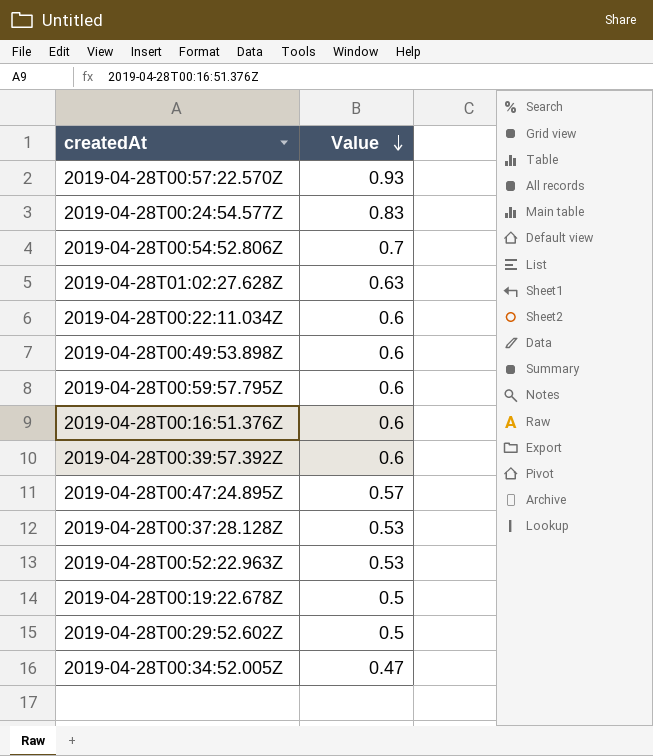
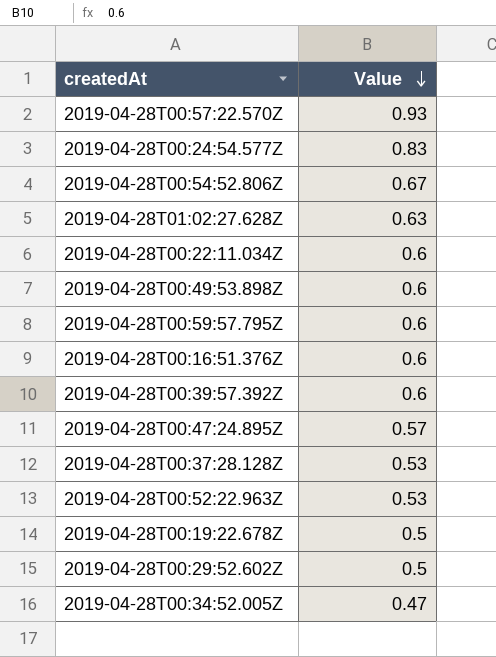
2019-04-28T00:54:52.806Z | Value: 0.7 -> 0.67

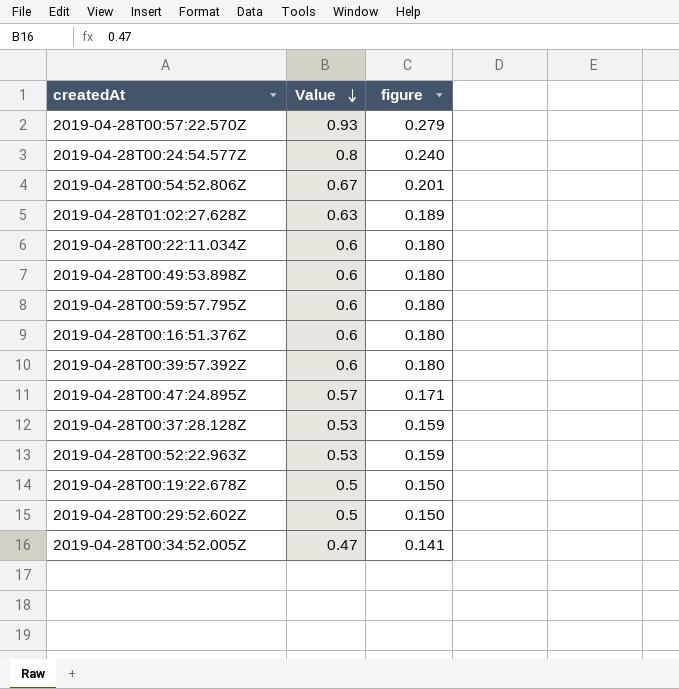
column figure | formula: none -> [Value] * 0.3
2019-04-28T00:24:54.577Z | Value: 0.83 -> 0.8

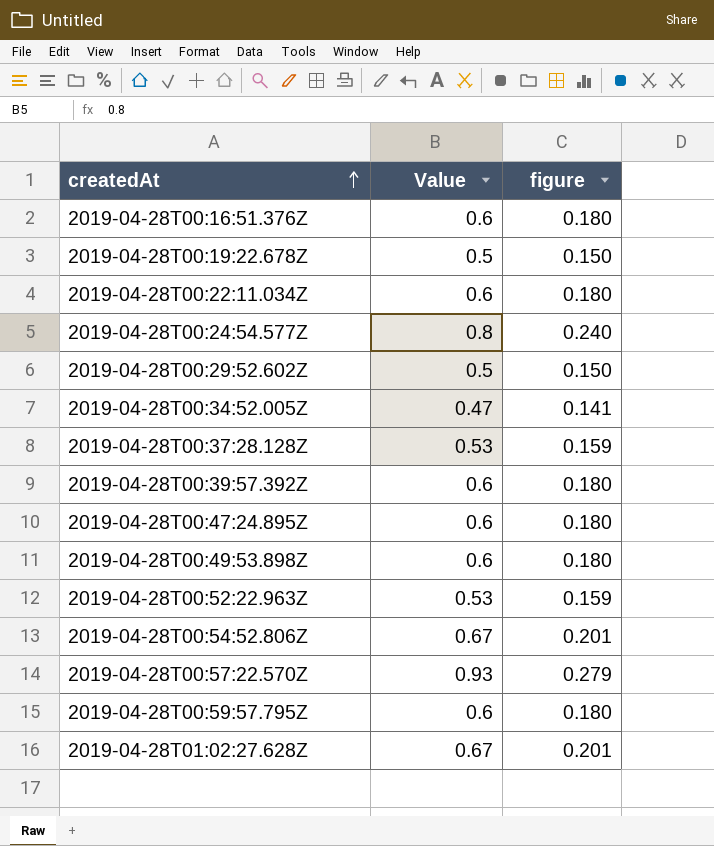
row order: Value descending -> createdAt ascending
2019-04-28T00:47:24.895Z | Value: 0.57 -> 0.6
2019-04-28T00:47:24.895Z | figure: 0.171 -> 0.180
2019-04-28T01:02:27.628Z | Value: 0.63 -> 0.67
2019-04-28T01:02:27.628Z | figure: 0.189 -> 0.201

